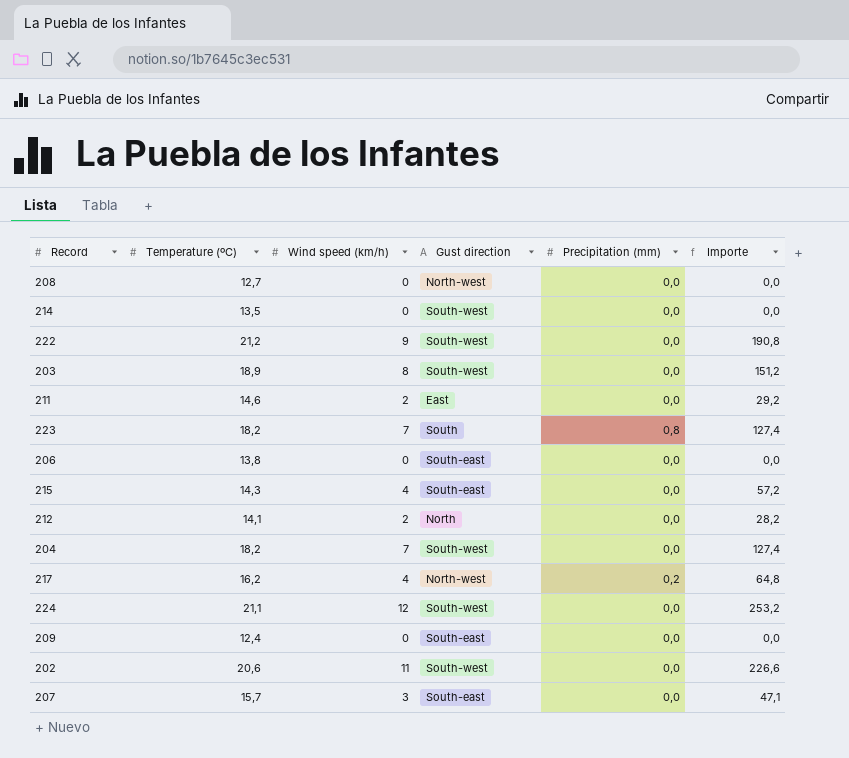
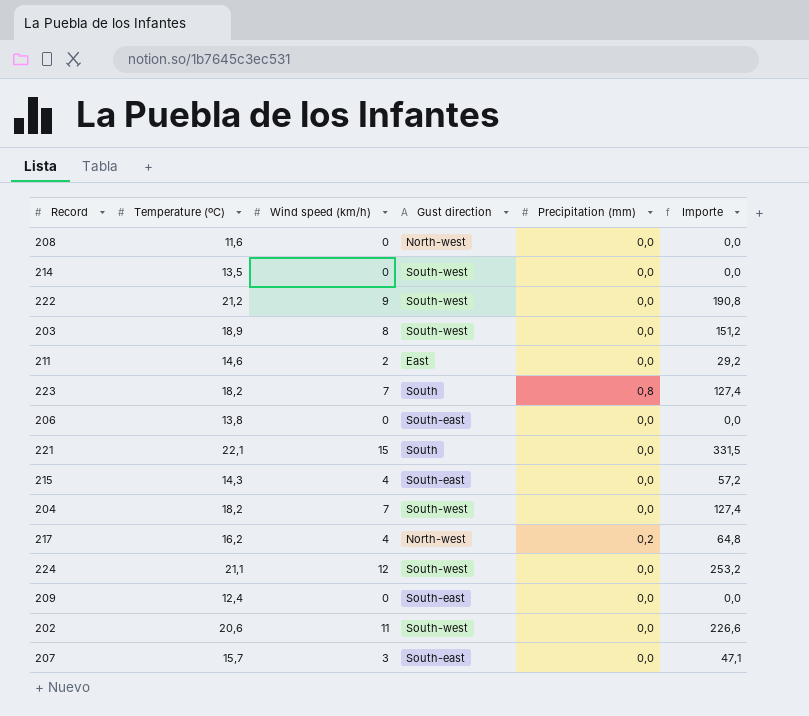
row 212: 14,1 | 2 | North | 0,0 | 28,2 -> none
208 | Temperature (ºC): 12,7 -> 11,6
row 221: none -> 22,1 | 15 | South | 0,0 | 331,5

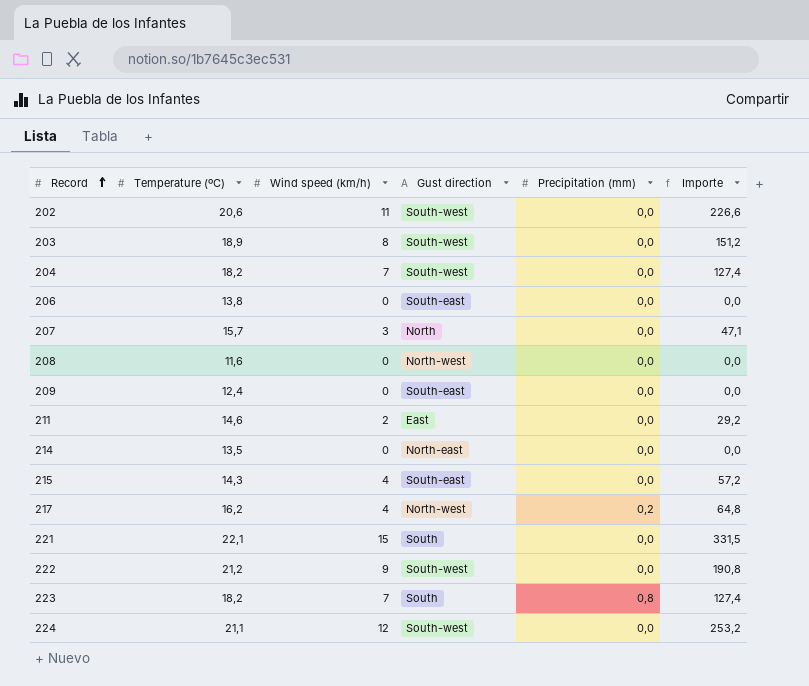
row order: none -> Record ascending
207 | Gust direction: South-east -> North
214 | Gust direction: South-west -> North-east

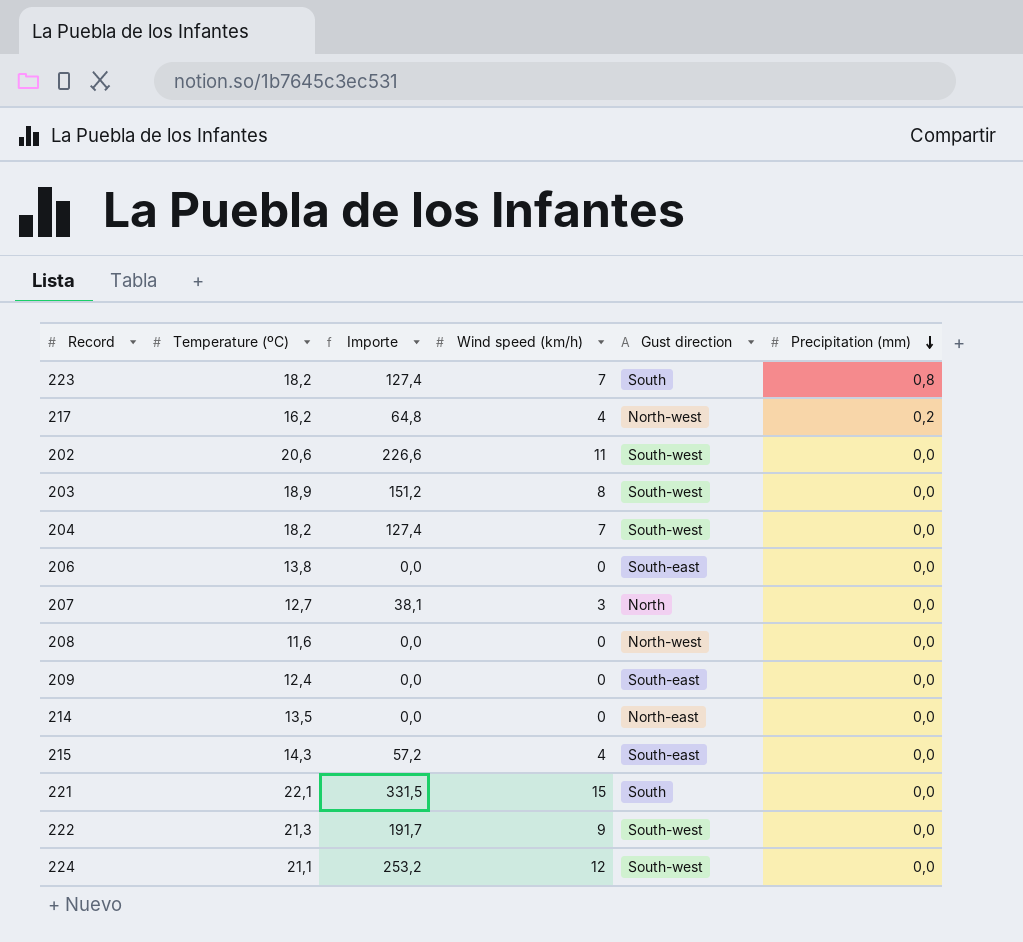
row order: Record ascending -> Precipitation (mm) descending
column Importe | position: 6 -> 3
row 211: 14,6 | 2 | East | 0,0 | 29,2 -> none
207 | Temperature (ºC): 15,7 -> 12,7
207 | Importe: 47,1 -> 38,1
222 | Temperature (ºC): 21,2 -> 21,3
222 | Importe: 190,8 -> 191,7

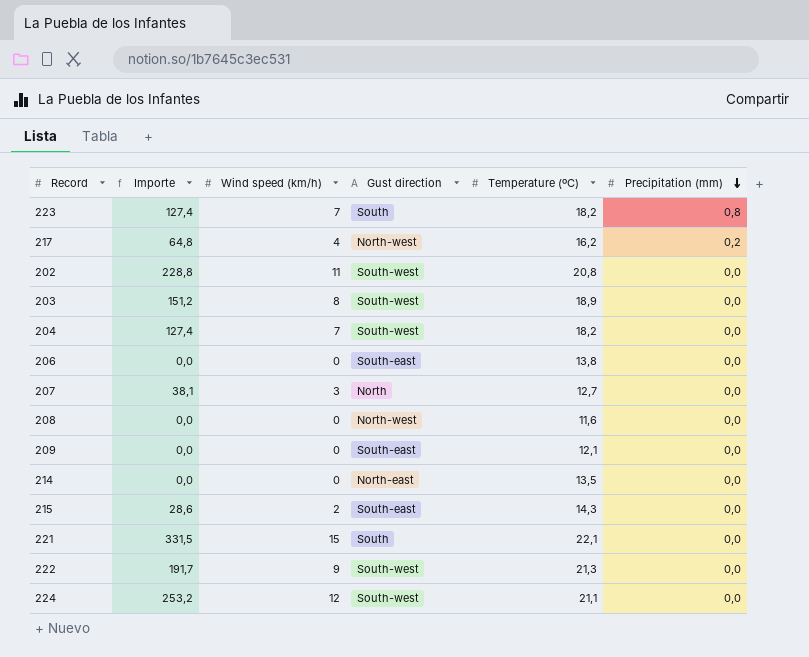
column Temperature (ºC) | position: 2 -> 5
202 | Importe: 226,6 -> 228,8
202 | Temperature (ºC): 20,6 -> 20,8
209 | Temperature (ºC): 12,4 -> 12,1
215 | Importe: 57,2 -> 28,6
215 | Wind speed (km/h): 4 -> 2

